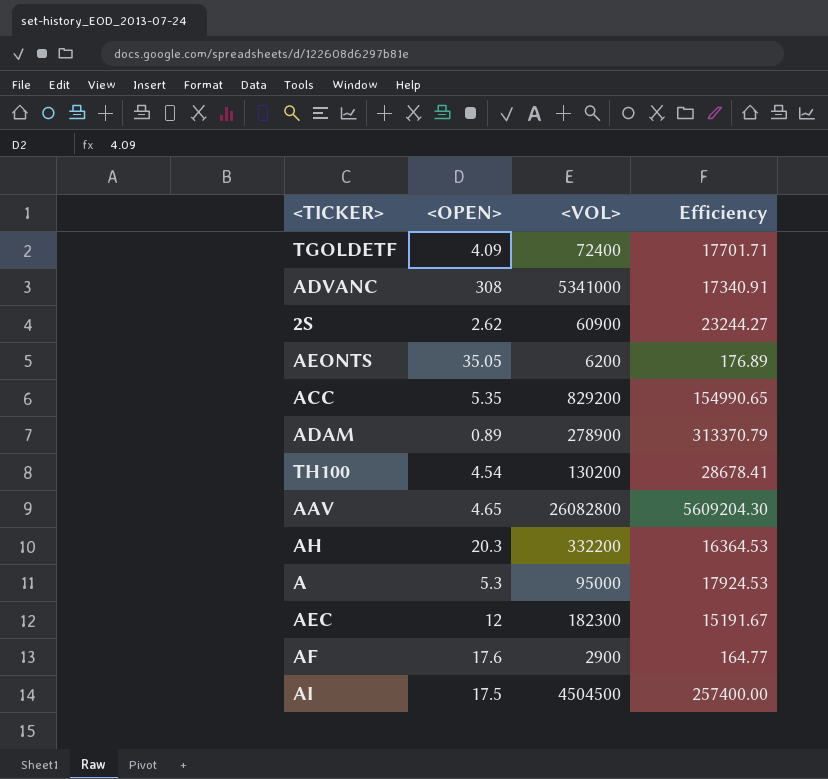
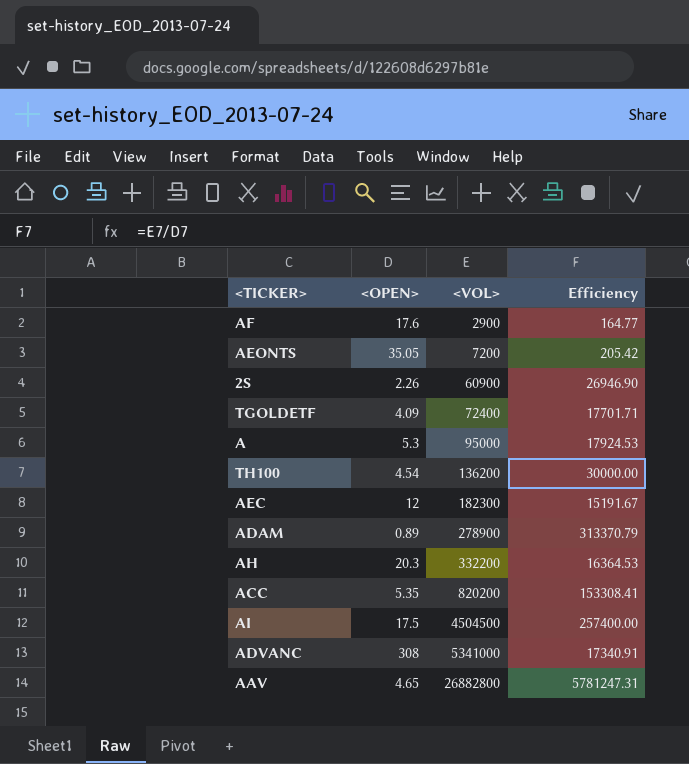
row order: none -> <VOL> ascending
AEONTS | <VOL>: 6200 -> 7200
AEONTS | Efficiency: 176.89 -> 205.42
2S | <OPEN>: 2.62 -> 2.26
2S | Efficiency: 23244.27 -> 26946.90
TH100 | <VOL>: 130200 -> 136200
TH100 | Efficiency: 28678.41 -> 30000.00
ACC | <VOL>: 829200 -> 820200
ACC | Efficiency: 154990.65 -> 153308.41
AAV | <VOL>: 26082800 -> 26882800
AAV | Efficiency: 5609204.30 -> 5781247.31

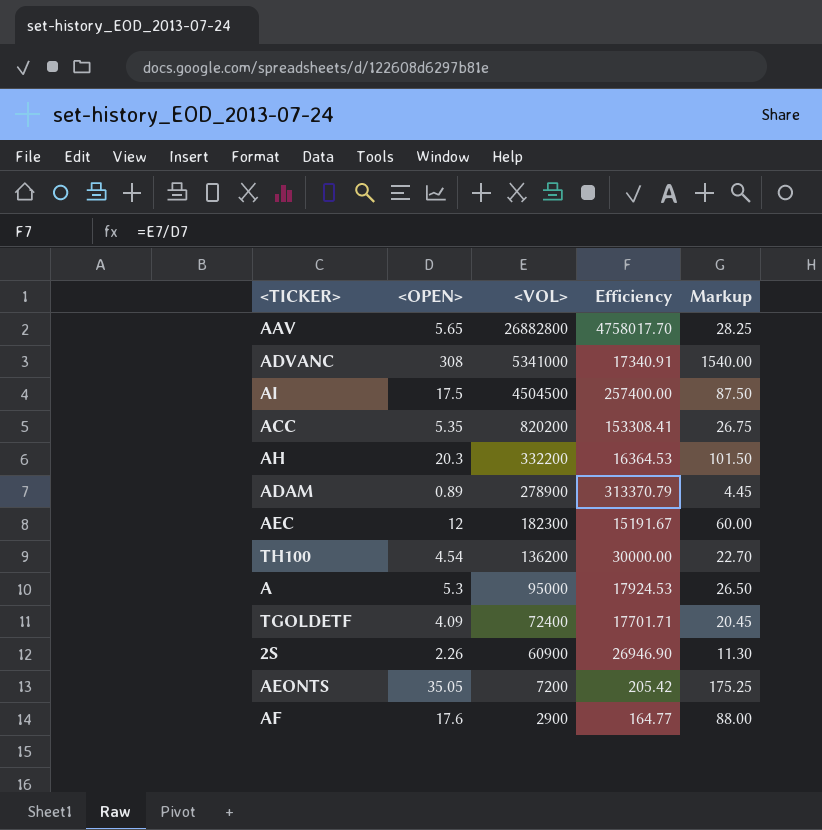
row order: <VOL> ascending -> <VOL> descending
column Markup | formula: none -> [<OPEN>] * 5
AAV | <OPEN>: 4.65 -> 5.65
AAV | Efficiency: 5781247.31 -> 4758017.70

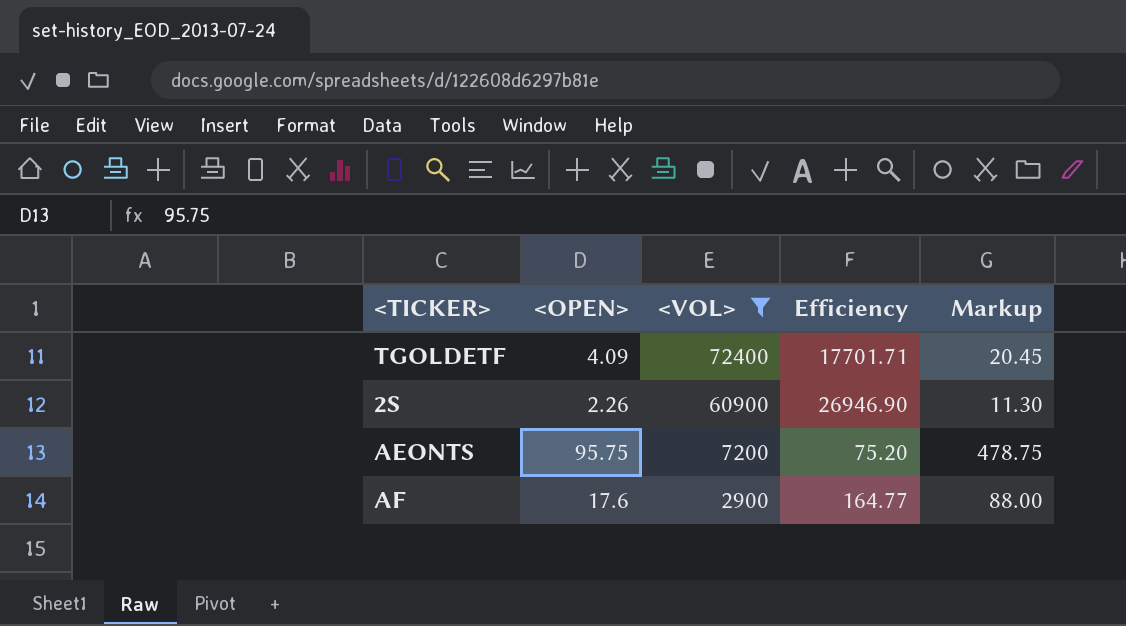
filter: none -> <VOL> <= 72400
AEONTS | <OPEN>: 35.05 -> 95.75
AEONTS | Efficiency: 205.42 -> 75.20
AEONTS | Markup: 175.25 -> 478.75

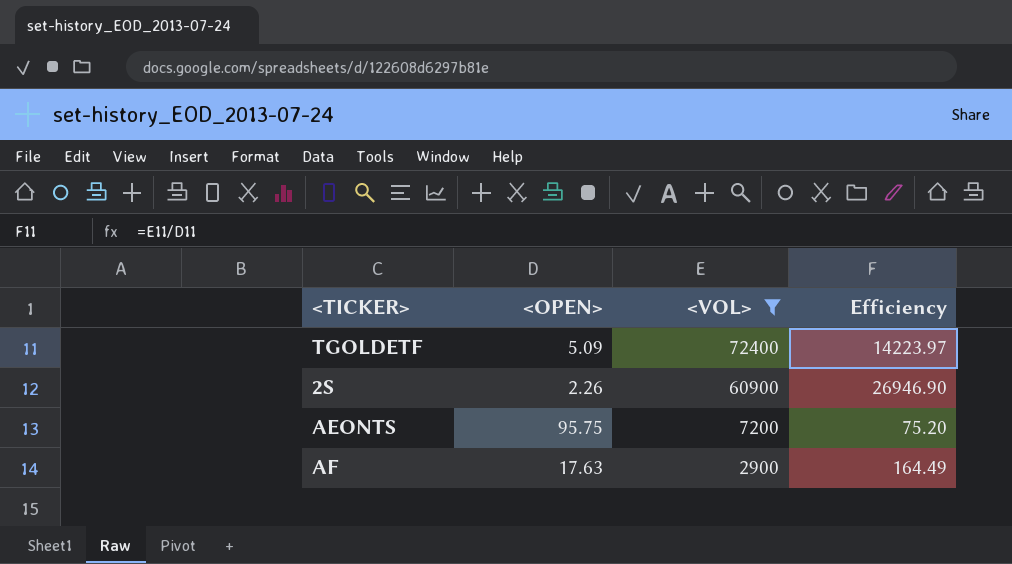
column Markup | formula: [<OPEN>] * 5 -> none
TGOLDETF | <OPEN>: 4.09 -> 5.09
TGOLDETF | Efficiency: 17701.71 -> 14223.97
AF | <OPEN>: 17.6 -> 17.63
AF | Efficiency: 164.77 -> 164.49

